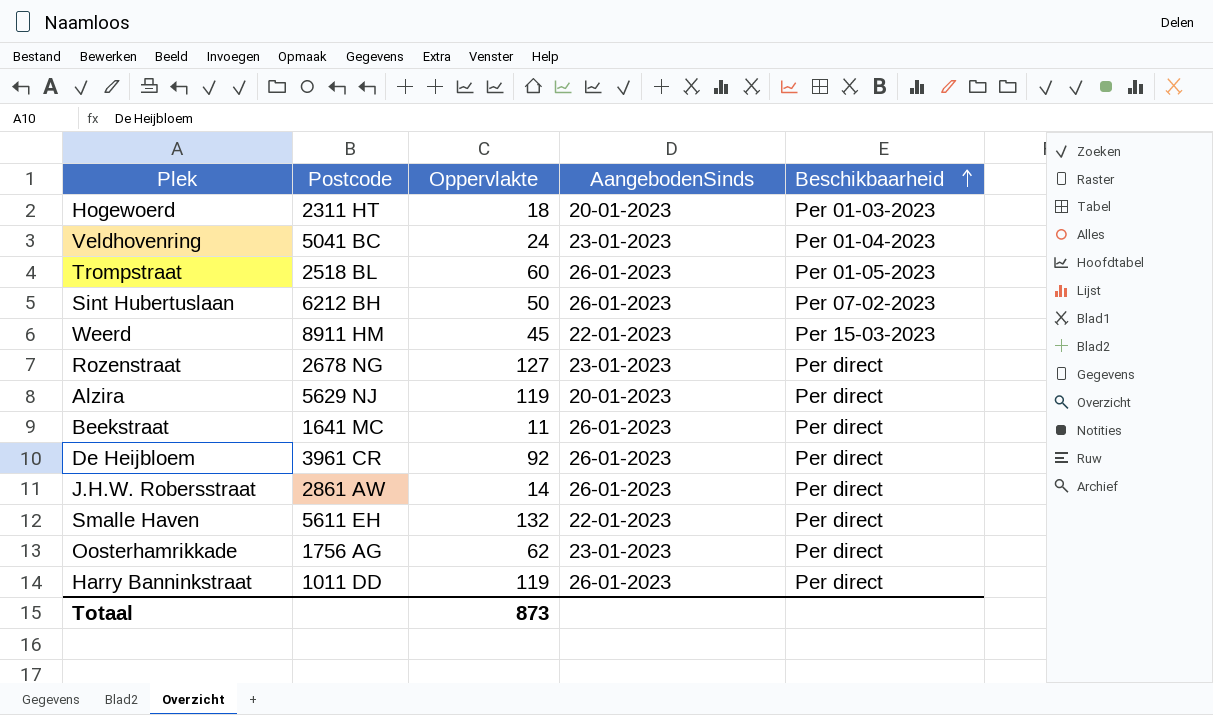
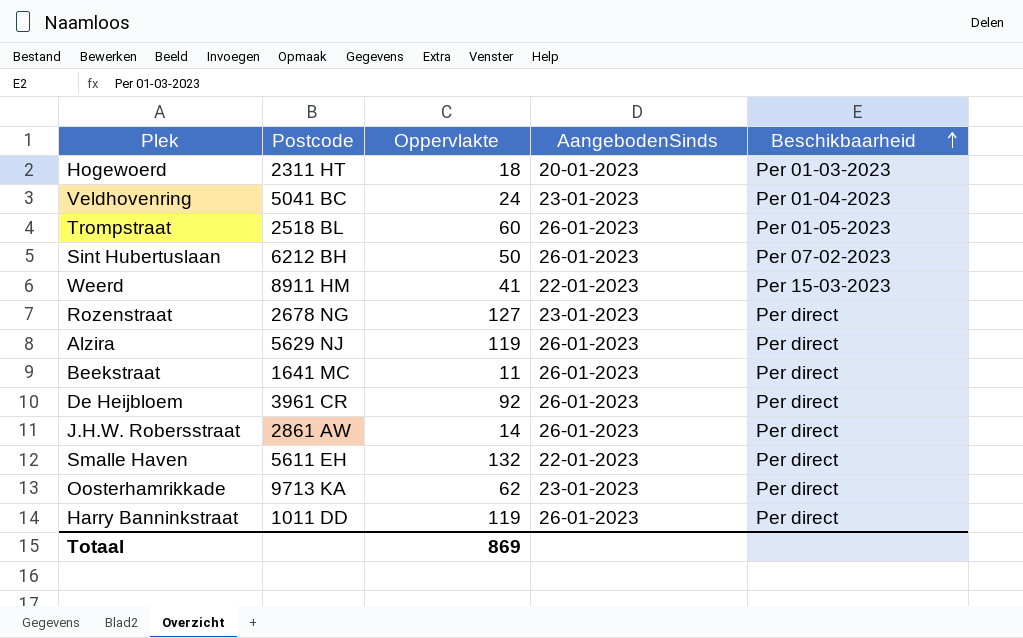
Weerd | Oppervlakte: 45 -> 41
Alzira | AangebodenSinds: 20-01-2023 -> 26-01-2023
Oosterhamrikkade | Postcode: 1756 AG -> 9713 KA
Totaal | Oppervlakte: 873 -> 869

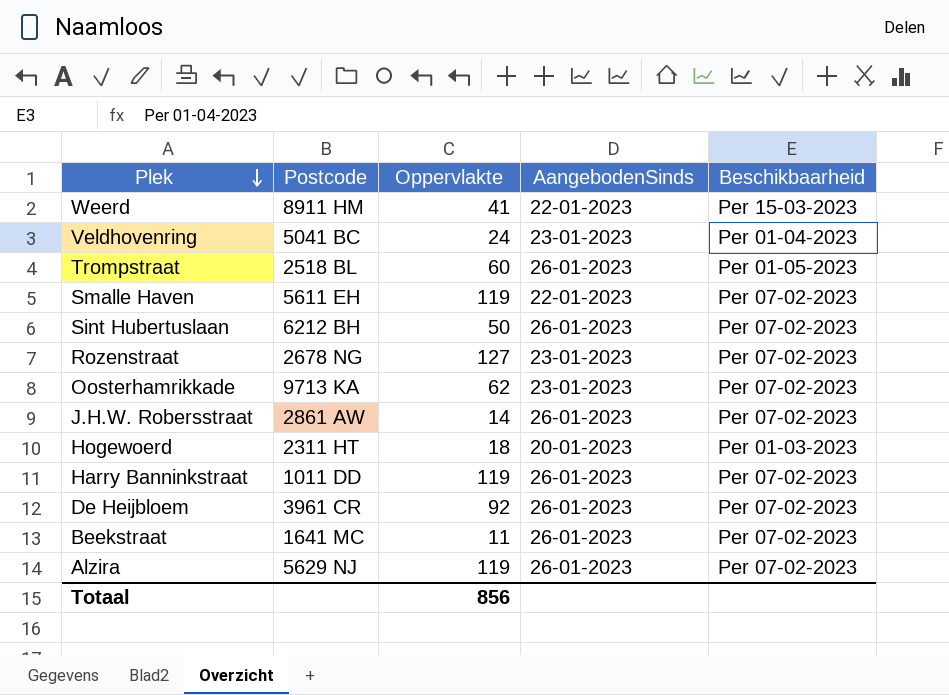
row order: Beschikbaarheid ascending -> Plek descending
Smalle Haven | Oppervlakte: 132 -> 119
Smalle Haven | Beschikbaarheid: Per direct -> Per 07-02-2023
Rozenstraat | Beschikbaarheid: Per direct -> Per 07-02-2023
Oosterhamrikkade | Beschikbaarheid: Per direct -> Per 07-02-2023
J.H.W. Robersstraat | Beschikbaarheid: Per direct -> Per 07-02-2023
Harry Banninkstraat | Beschikbaarheid: Per direct -> Per 07-02-2023
De Heijbloem | Beschikbaarheid: Per direct -> Per 07-02-2023
Beekstraat | Beschikbaarheid: Per direct -> Per 07-02-2023
Alzira | Beschikbaarheid: Per direct -> Per 07-02-2023
Totaal | Oppervlakte: 869 -> 856

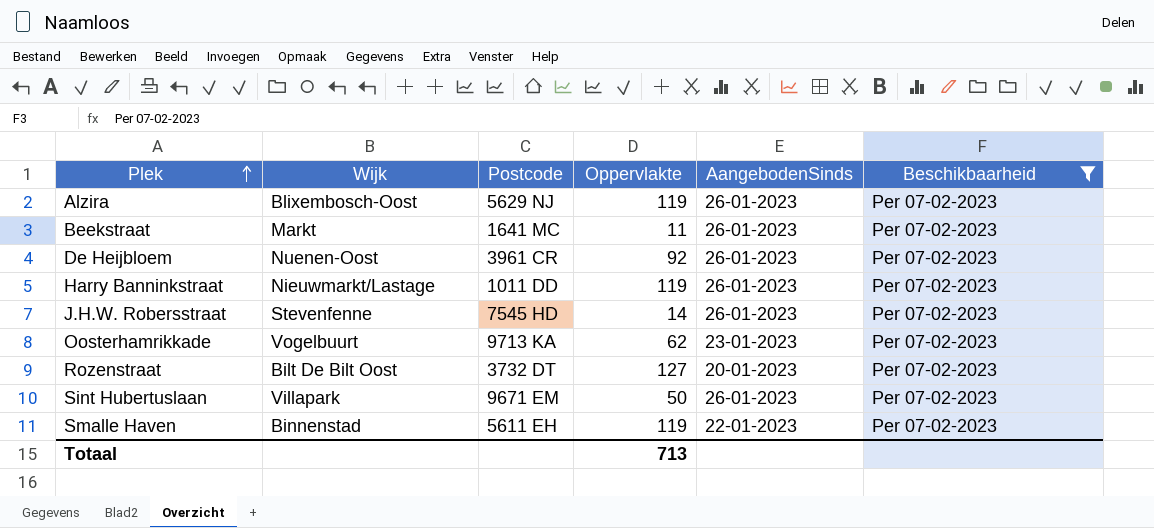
filter: none -> Beschikbaarheid = Per 07-02-2023
row order: Plek descending -> Plek ascending
column Wijk | position: none -> 2
J.H.W. Robersstraat | Postcode: 2861 AW -> 7545 HD
Rozenstraat | Postcode: 2678 NG -> 3732 DT
Rozenstraat | AangebodenSinds: 23-01-2023 -> 20-01-2023
Sint Hubertuslaan | Postcode: 6212 BH -> 9671 EM
Totaal | Oppervlakte: 856 -> 713

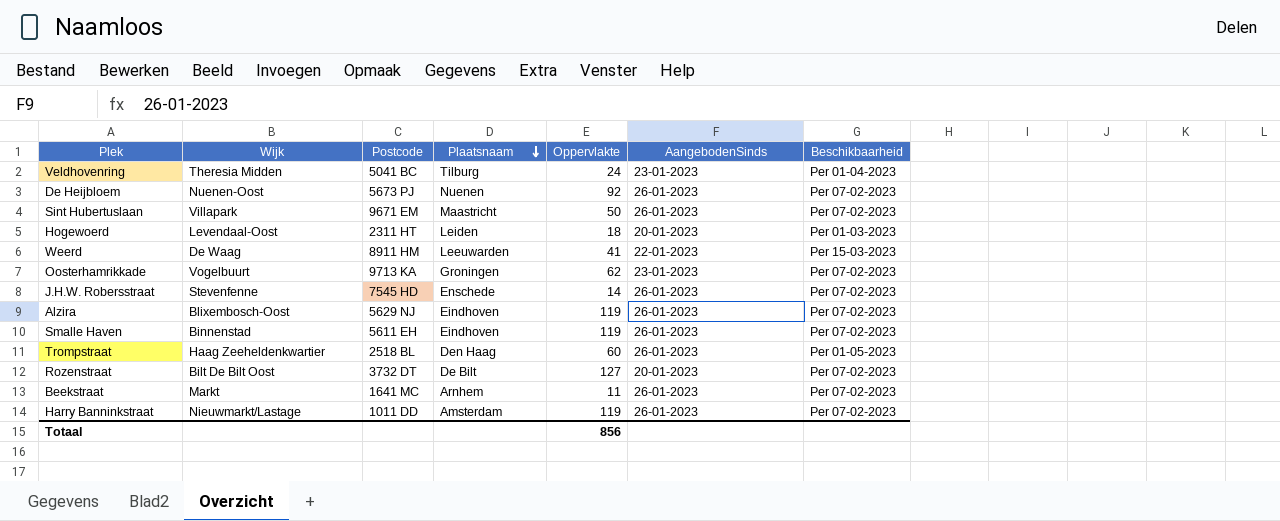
filter: Beschikbaarheid = Per 07-02-2023 -> none
row order: Plek ascending -> Plaatsnaam descending
column Plaatsnaam | position: none -> 4
De Heijbloem | Postcode: 3961 CR -> 5673 PJ
Smalle Haven | AangebodenSinds: 22-01-2023 -> 26-01-2023
Totaal | Oppervlakte: 713 -> 856

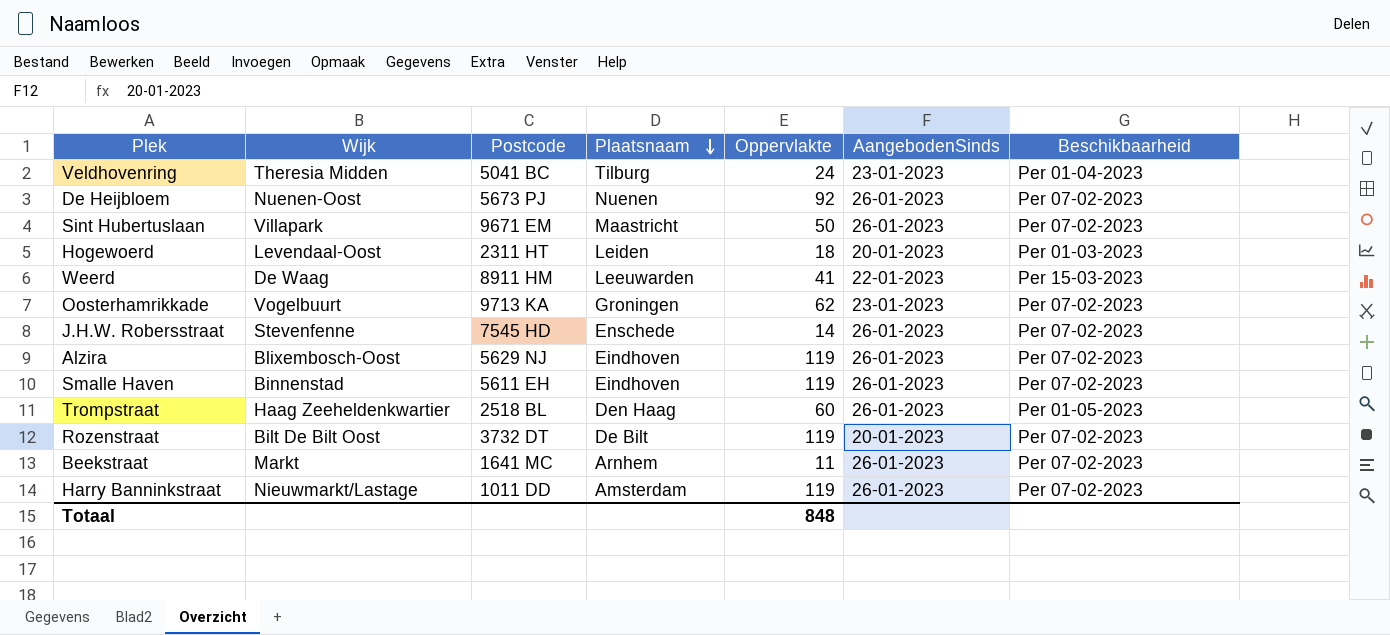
Rozenstraat | Oppervlakte: 127 -> 119
Totaal | Oppervlakte: 856 -> 848

